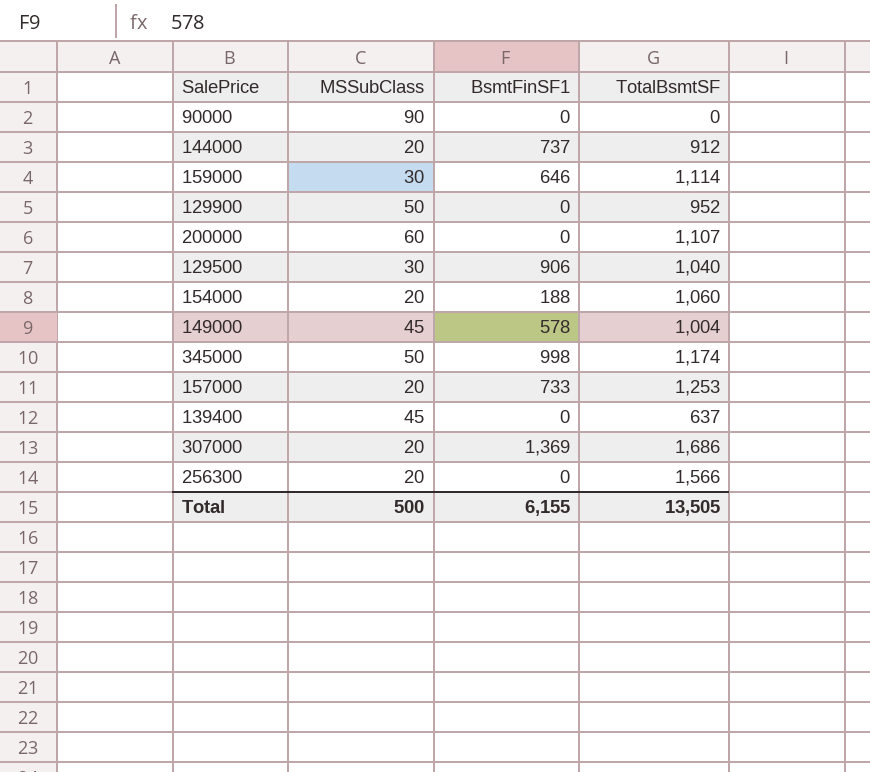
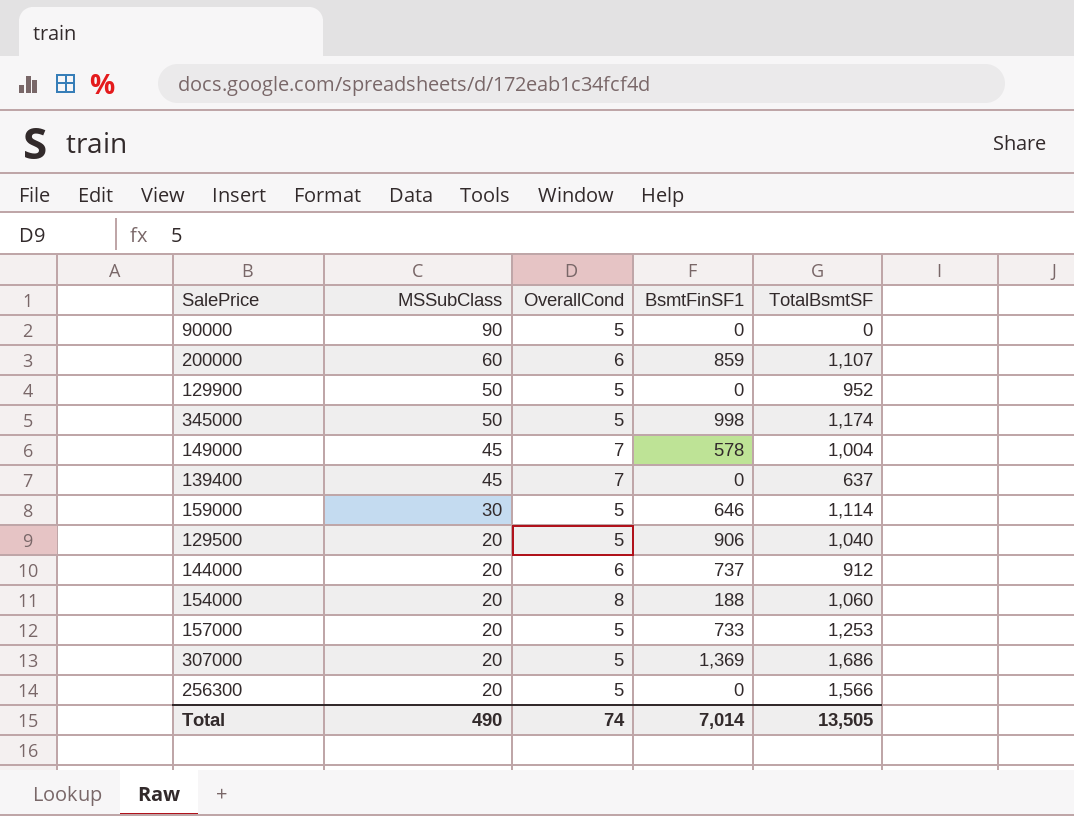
row order: none -> MSSubClass descending
column OverallCond | position: none -> 3
200000 | BsmtFinSF1: 0 -> 859
129500 | MSSubClass: 30 -> 20
Total | MSSubClass: 500 -> 490
Total | BsmtFinSF1: 6,155 -> 7,014

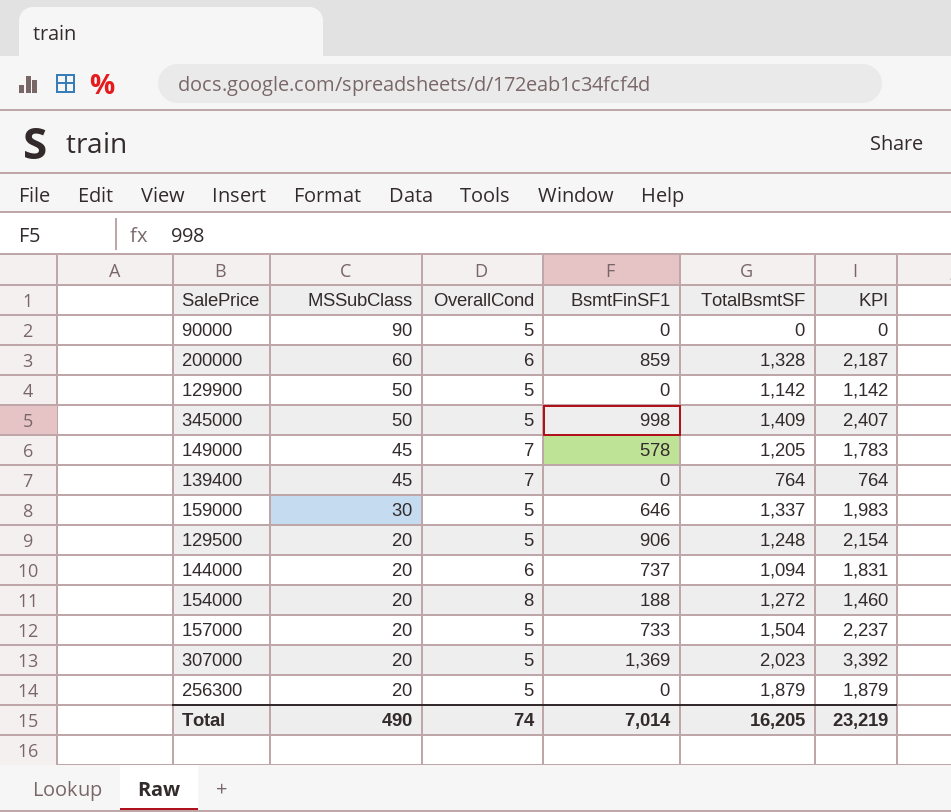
column KPI | formula: none -> [BsmtFinSF1] + [TotalBsmtSF]
200000 | TotalBsmtSF: 1,107 -> 1,328
129900 | TotalBsmtSF: 952 -> 1,142
345000 | TotalBsmtSF: 1,174 -> 1,409
149000 | TotalBsmtSF: 1,004 -> 1,205
139400 | TotalBsmtSF: 637 -> 764
159000 | TotalBsmtSF: 1,114 -> 1,337
129500 | TotalBsmtSF: 1,040 -> 1,248
144000 | TotalBsmtSF: 912 -> 1,094
154000 | TotalBsmtSF: 1,060 -> 1,272
157000 | TotalBsmtSF: 1,253 -> 1,504
307000 | TotalBsmtSF: 1,686 -> 2,023
256300 | TotalBsmtSF: 1,566 -> 1,879
Total | TotalBsmtSF: 13,505 -> 16,205

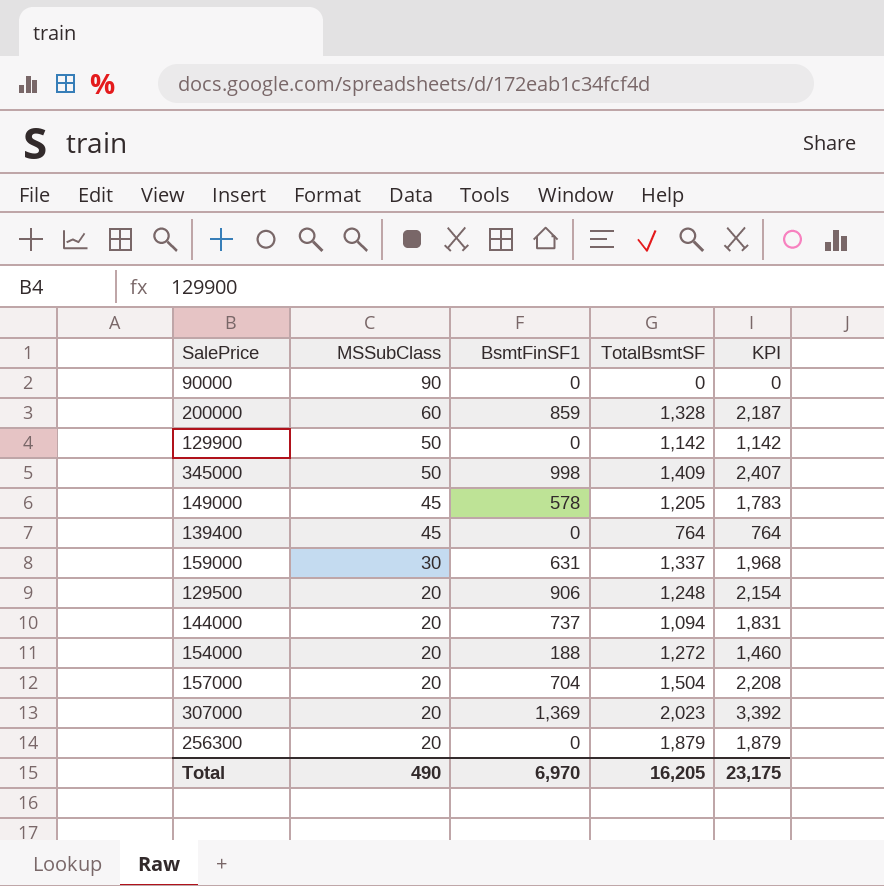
column OverallCond | position: 3 -> none
159000 | BsmtFinSF1: 646 -> 631
159000 | KPI: 1,983 -> 1,968
157000 | BsmtFinSF1: 733 -> 704
157000 | KPI: 2,237 -> 2,208
Total | BsmtFinSF1: 7,014 -> 6,970
Total | KPI: 23,219 -> 23,175

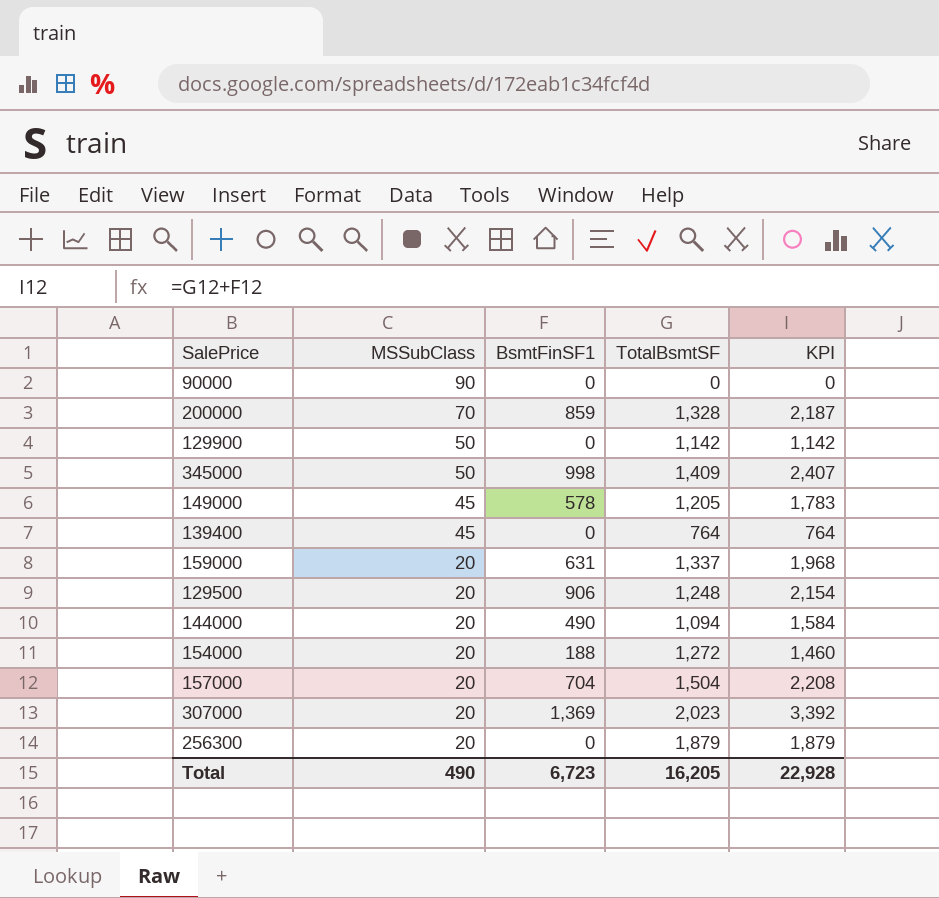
200000 | MSSubClass: 60 -> 70
159000 | MSSubClass: 30 -> 20
144000 | BsmtFinSF1: 737 -> 490
144000 | KPI: 1,831 -> 1,584
Total | BsmtFinSF1: 6,970 -> 6,723
Total | KPI: 23,175 -> 22,928

